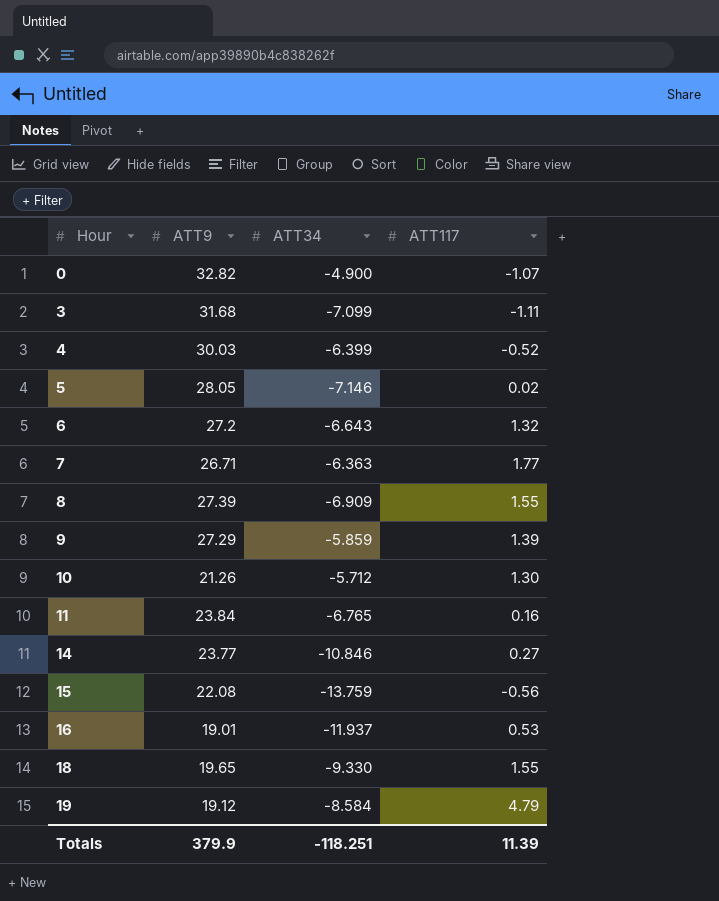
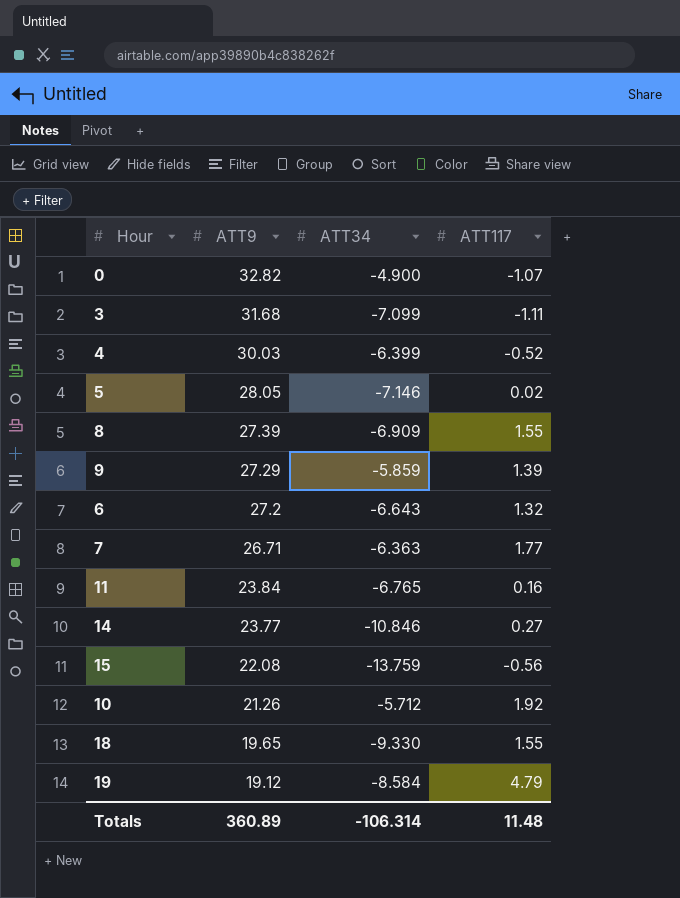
row order: Hour ascending -> ATT9 descending
row 16: 19.01 | -11.937 | 0.53 -> none
10 | ATT117: 1.30 -> 1.92
Totals | ATT9: 379.9 -> 360.89
Totals | ATT34: -118.251 -> -106.314
Totals | ATT117: 11.39 -> 11.48

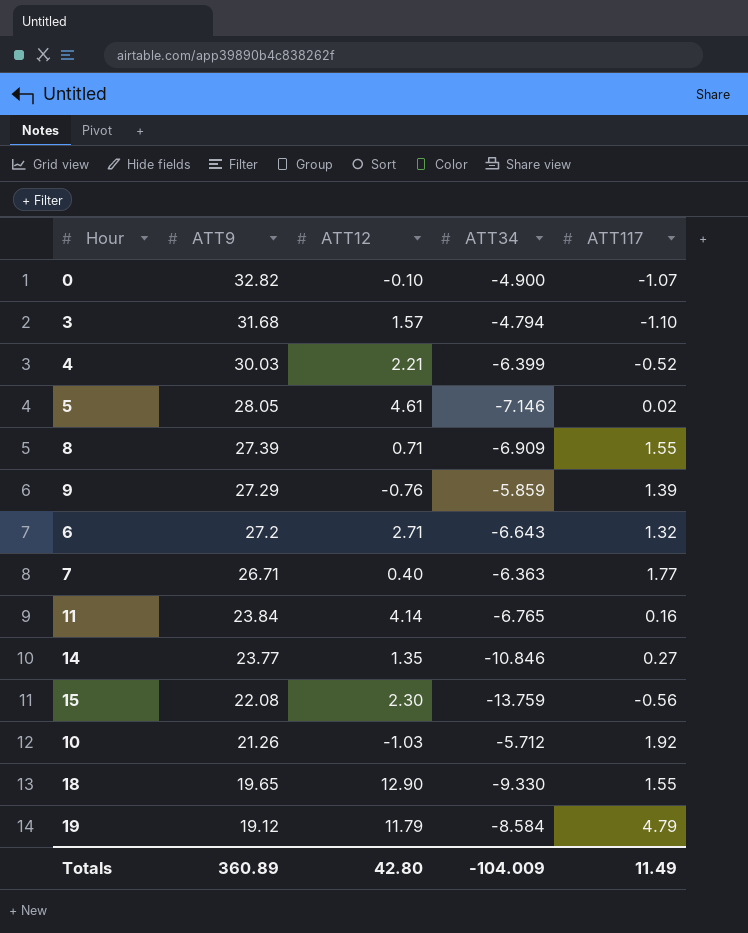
column ATT12 | position: none -> 3
3 | ATT34: -7.099 -> -4.794
3 | ATT117: -1.11 -> -1.10
Totals | ATT34: -106.314 -> -104.009
Totals | ATT117: 11.48 -> 11.49

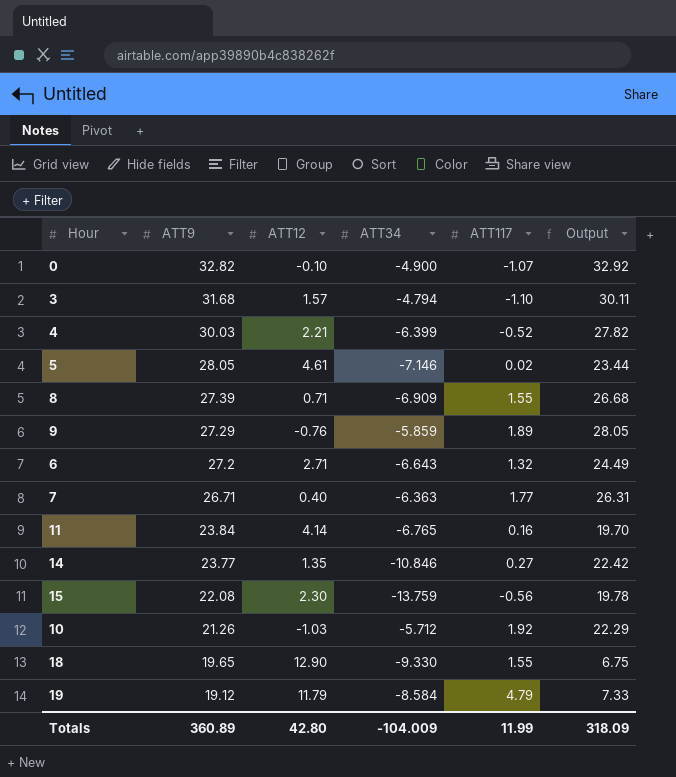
column Output | formula: none -> [ATT9] - [ATT12]
9 | ATT117: 1.39 -> 1.89
Totals | ATT117: 11.49 -> 11.99

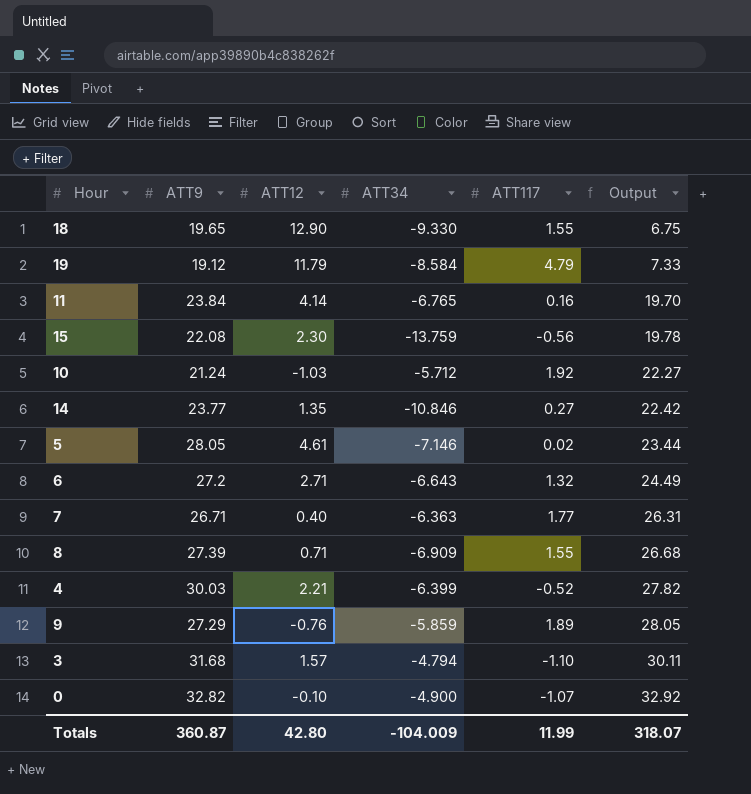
row order: ATT9 descending -> Output ascending
10 | ATT9: 21.26 -> 21.24
10 | Output: 22.29 -> 22.27
Totals | ATT9: 360.89 -> 360.87
Totals | Output: 318.09 -> 318.07

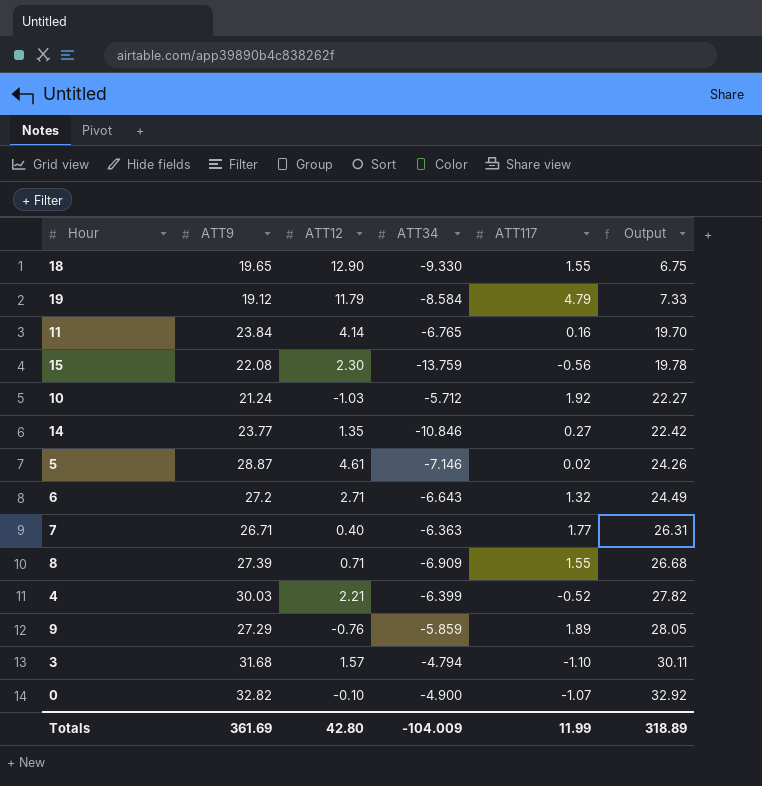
5 | ATT9: 28.05 -> 28.87
5 | Output: 23.44 -> 24.26
Totals | ATT9: 360.87 -> 361.69
Totals | Output: 318.07 -> 318.89

